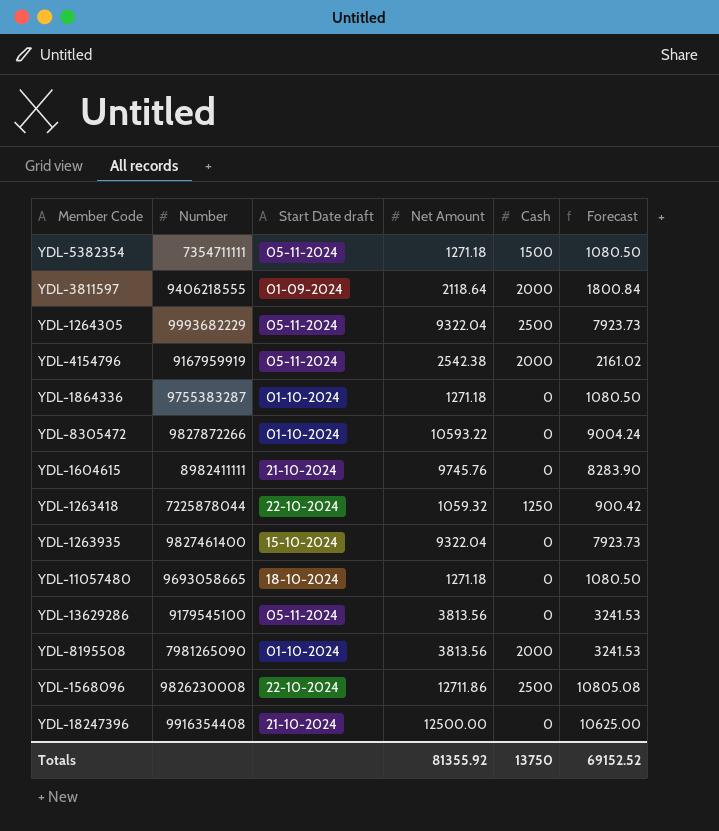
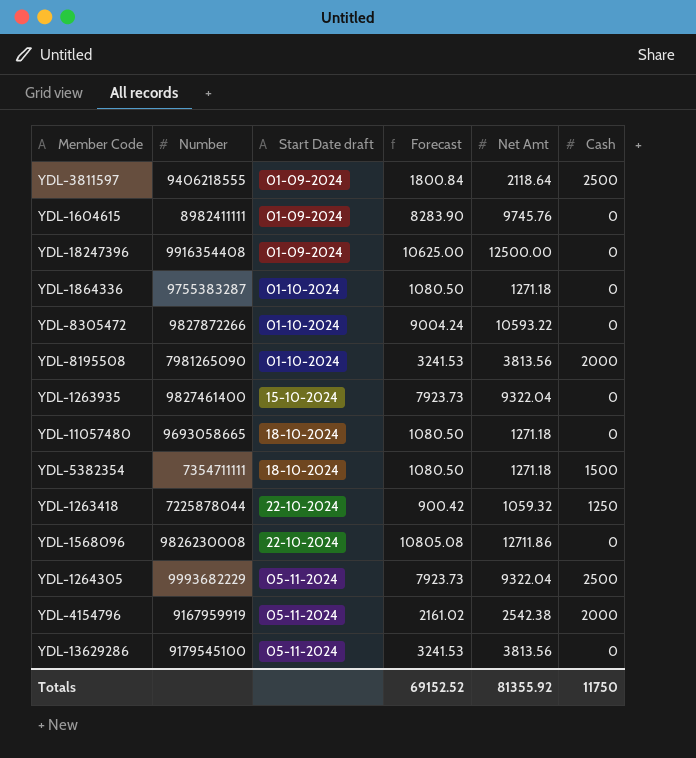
row order: none -> Start Date draft ascending
column Forecast | position: 6 -> 4
column name: Net Amount -> Net Amt
YDL-3811597 | Cash: 2000 -> 2500
YDL-1604615 | Start Date draft: 21-10-2024 -> 01-09-2024
YDL-18247396 | Start Date draft: 21-10-2024 -> 01-09-2024
YDL-5382354 | Start Date draft: 05-11-2024 -> 18-10-2024
YDL-1568096 | Cash: 2500 -> 0
Totals | Cash: 13750 -> 11750

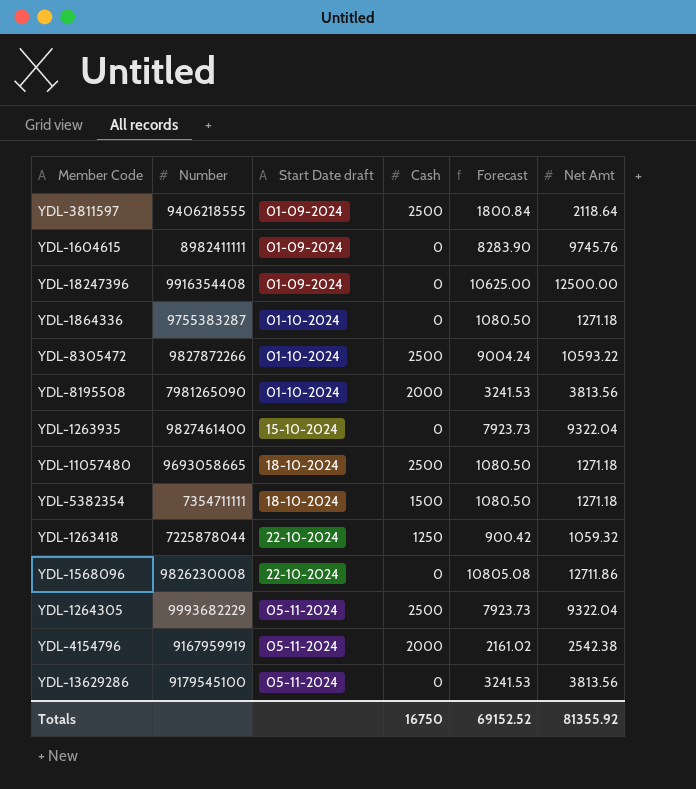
column Cash | position: 6 -> 4
YDL-8305472 | Cash: 0 -> 2500
YDL-11057480 | Cash: 0 -> 2500
Totals | Cash: 11750 -> 16750

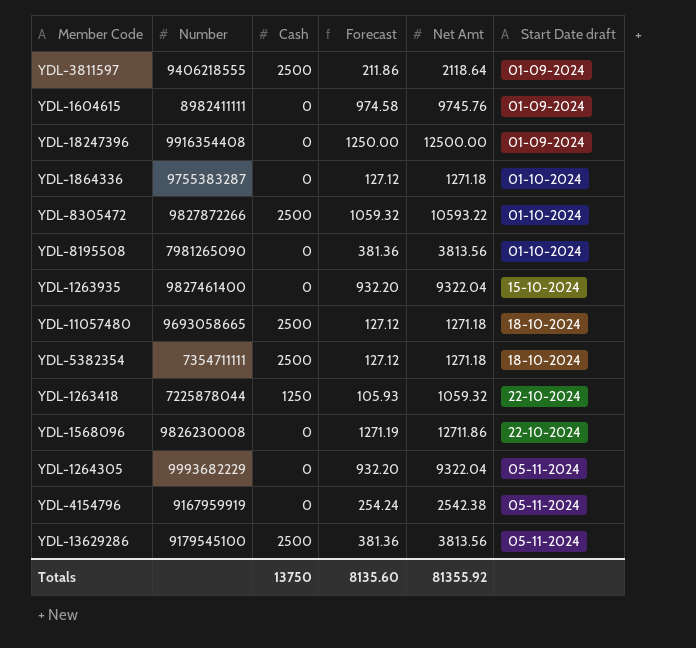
column Forecast | formula: [Net Amt] * 0.85 -> [Net Amt] * 0.1
column Start Date draft | position: 3 -> 6
YDL-8195508 | Cash: 2000 -> 0
YDL-5382354 | Cash: 1500 -> 2500
YDL-1264305 | Cash: 2500 -> 0
YDL-4154796 | Cash: 2000 -> 0
YDL-13629286 | Cash: 0 -> 2500
Totals | Cash: 16750 -> 13750
Totals | Forecast: 69152.52 -> 8135.60

